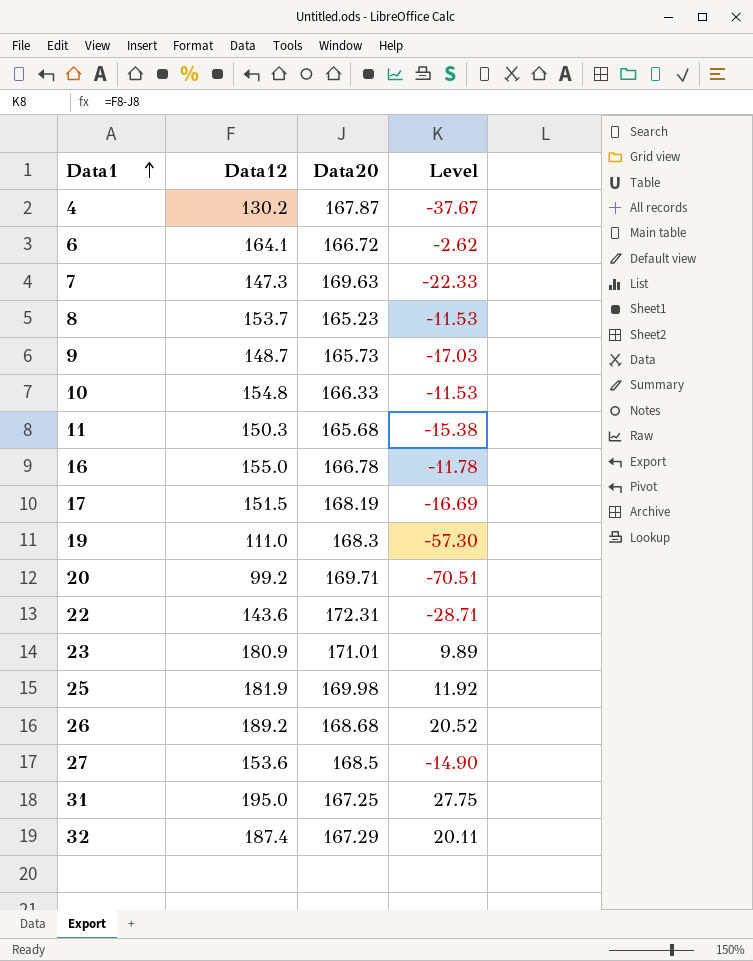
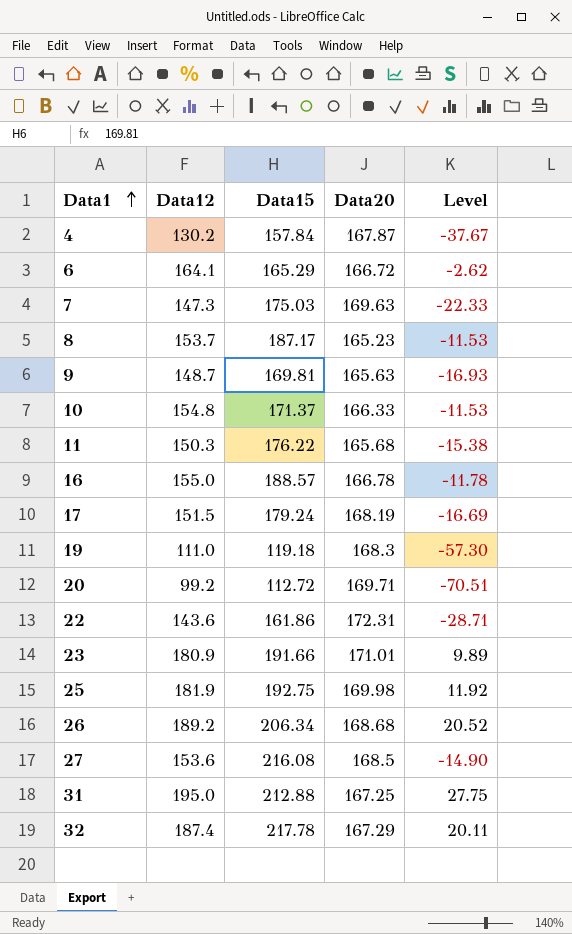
column Data15 | position: none -> 3
9 | Data20: 165.73 -> 165.63
9 | Level: -17.03 -> -16.93

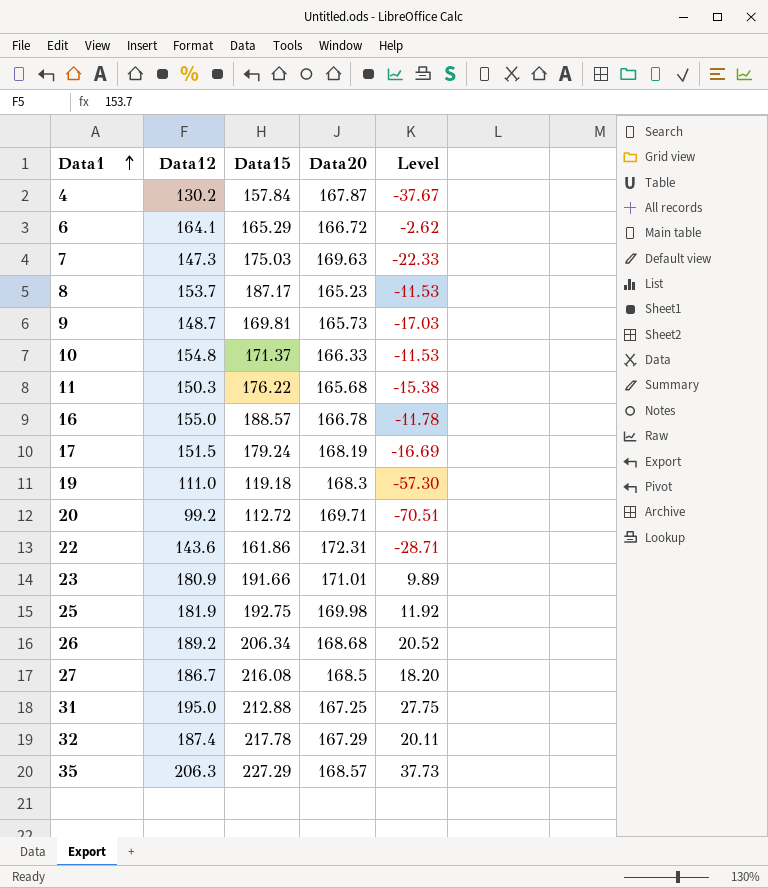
9 | Data20: 165.63 -> 165.73
9 | Level: -16.93 -> -17.03
27 | Data12: 153.6 -> 186.7
27 | Level: -14.90 -> 18.20
row 35: none -> 206.3 | 227.29 | 168.57 | 37.73

